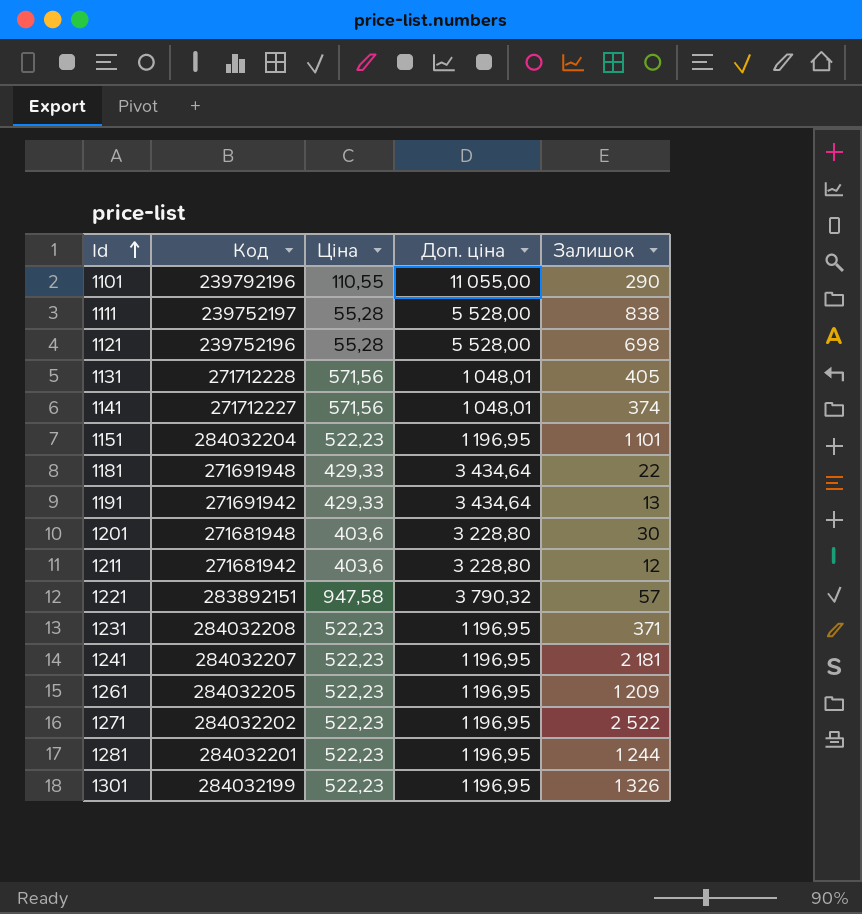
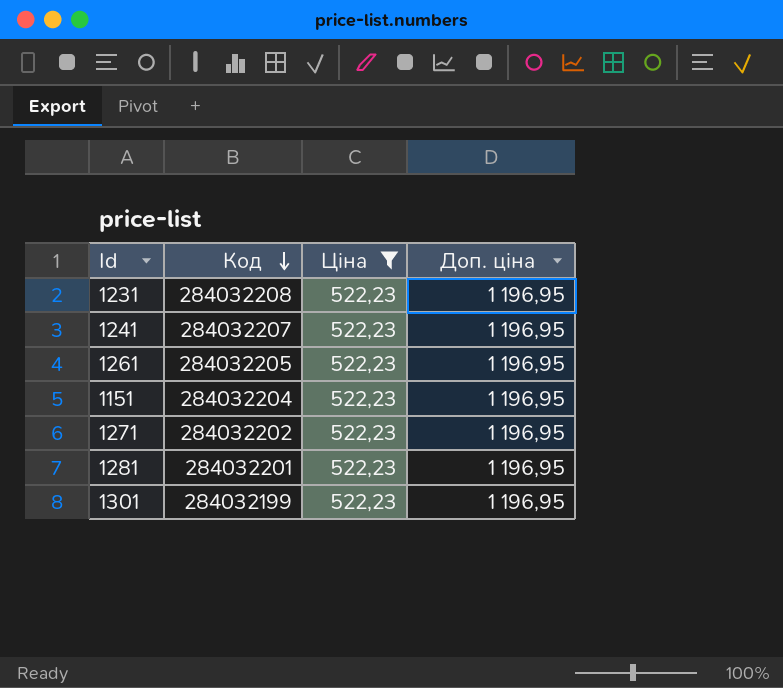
filter: none -> Ціна = 522,23
row order: Id ascending -> Код descending
column Залишок | position: 5 -> none

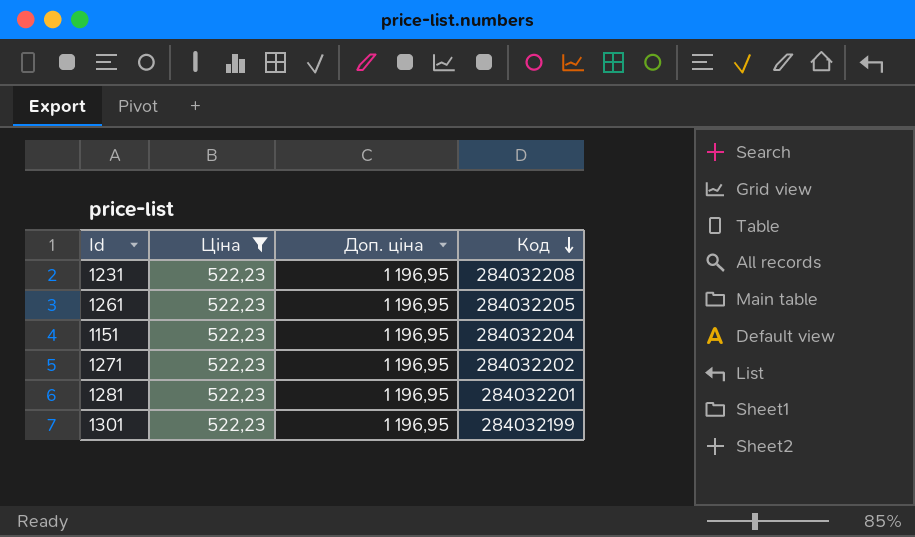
column Код | position: 2 -> 4
row 1241: 284032207 | 522,23 | 1 196,95 -> none

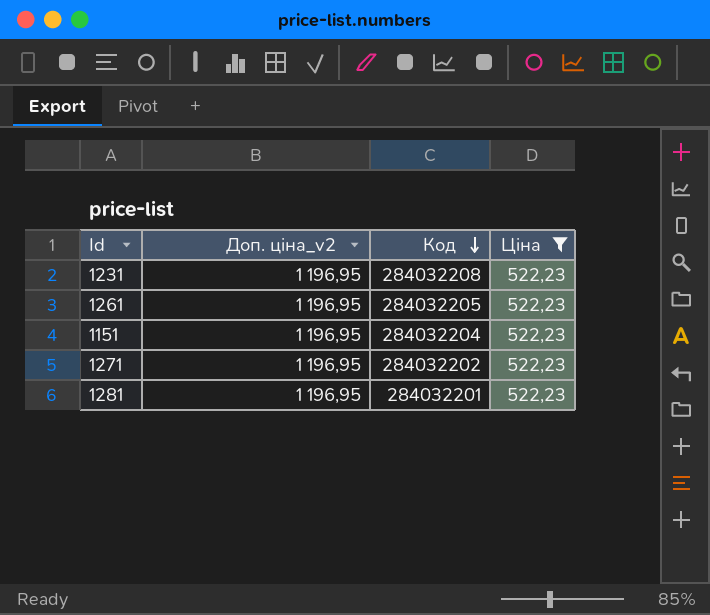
column name: Доп. ціна -> Доп. ціна_v2
column Ціна | position: 2 -> 4
row 1301: 522,23 | 1 196,95 | 284032199 -> none

